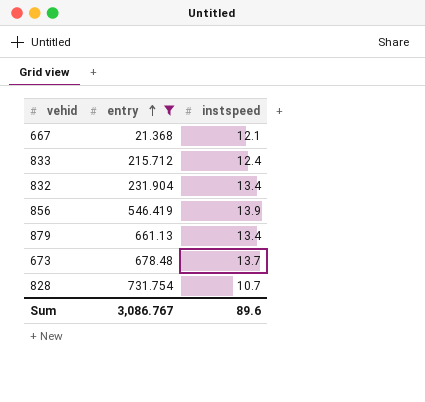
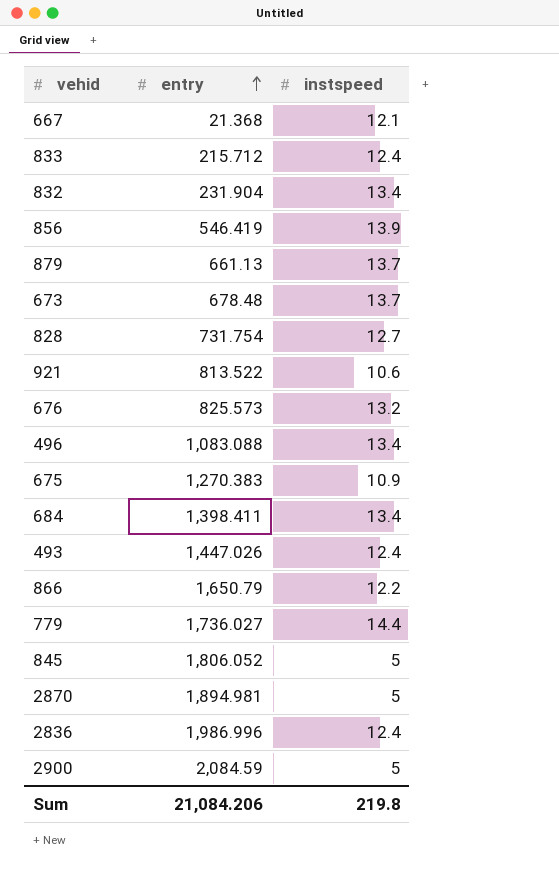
filter: entry <= 731.754 -> none
879 | instspeed: 13.4 -> 13.7
828 | instspeed: 10.7 -> 12.7
Sum | entry: 3,086.767 -> 21,084.206
Sum | instspeed: 89.6 -> 219.8

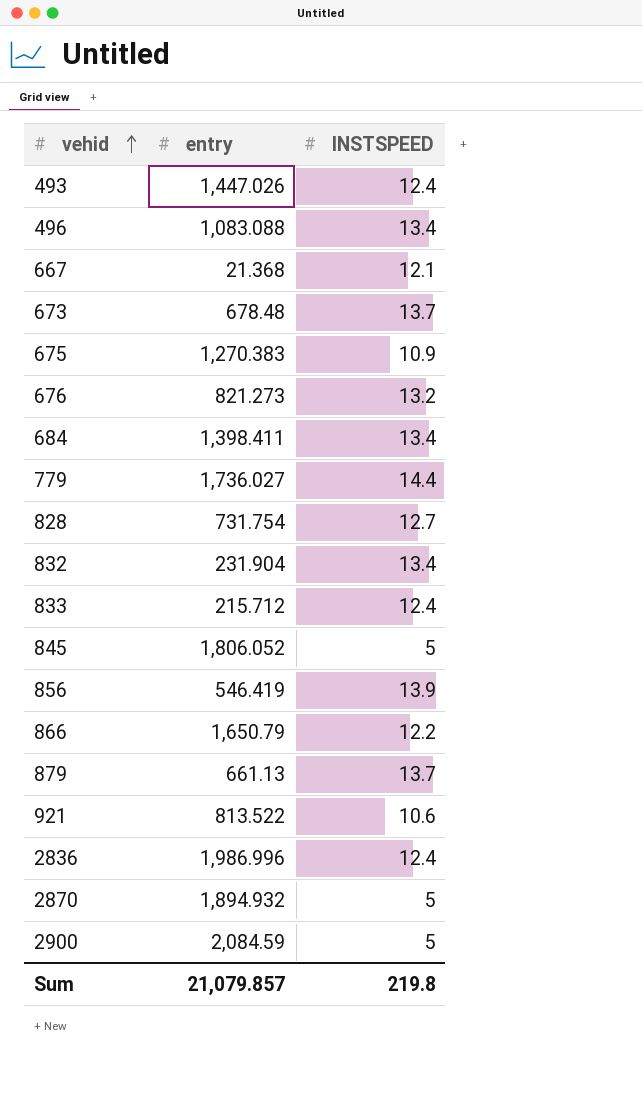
row order: entry ascending -> vehid ascending
column name: instspeed -> INSTSPEED
676 | entry: 825.573 -> 821.273
2870 | entry: 1,894.981 -> 1,894.932
Sum | entry: 21,084.206 -> 21,079.857

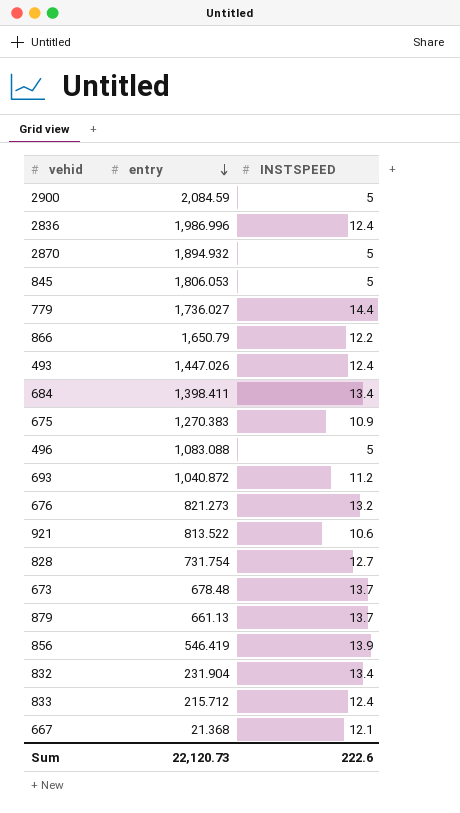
row order: vehid ascending -> entry descending
845 | entry: 1,806.052 -> 1,806.053
496 | INSTSPEED: 13.4 -> 5
row 693: none -> 1,040.872 | 11.2
Sum | entry: 21,079.857 -> 22,120.73
Sum | INSTSPEED: 219.8 -> 222.6

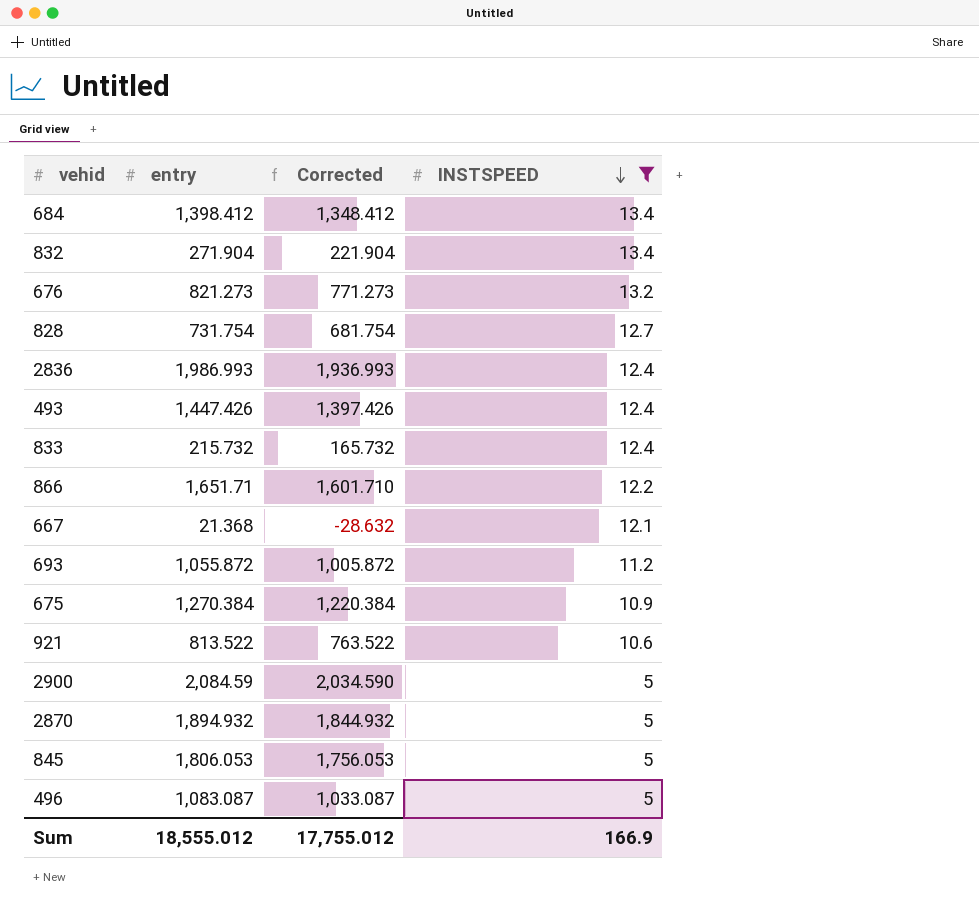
filter: none -> INSTSPEED <= 13.4
row order: entry descending -> INSTSPEED descending
column Corrected | formula: none -> [entry] - 50
684 | entry: 1,398.411 -> 1,398.412
832 | entry: 231.904 -> 271.904
2836 | entry: 1,986.996 -> 1,986.993
493 | entry: 1,447.026 -> 1,447.426
833 | entry: 215.712 -> 215.732
866 | entry: 1,650.79 -> 1,651.71
693 | entry: 1,040.872 -> 1,055.872
675 | entry: 1,270.383 -> 1,270.384
496 | entry: 1,083.088 -> 1,083.087
Sum | entry: 22,120.73 -> 18,555.012
Sum | INSTSPEED: 222.6 -> 166.9

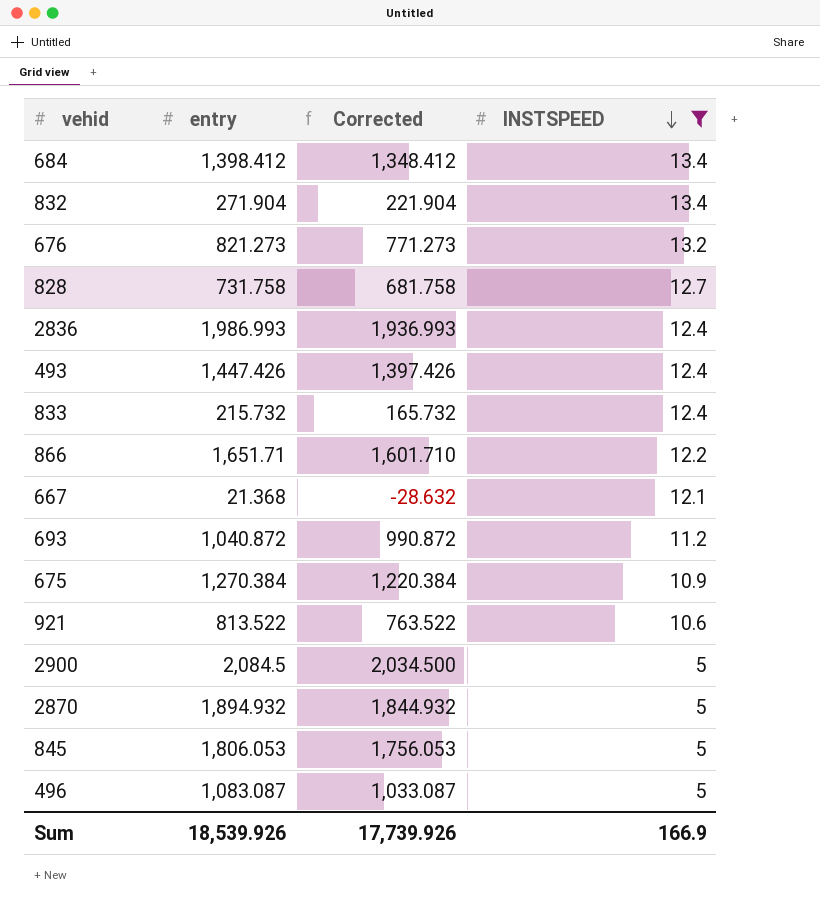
828 | entry: 731.754 -> 731.758
828 | Corrected: 681.754 -> 681.758
693 | entry: 1,055.872 -> 1,040.872
693 | Corrected: 1,005.872 -> 990.872
2900 | entry: 2,084.59 -> 2,084.5
2900 | Corrected: 2,034.590 -> 2,034.500
Sum | entry: 18,555.012 -> 18,539.926
Sum | Corrected: 17,755.012 -> 17,739.926

